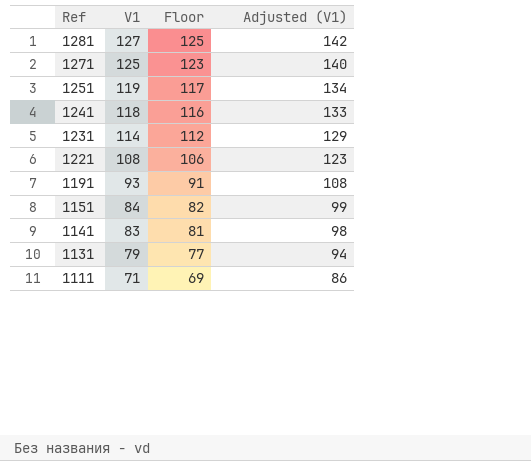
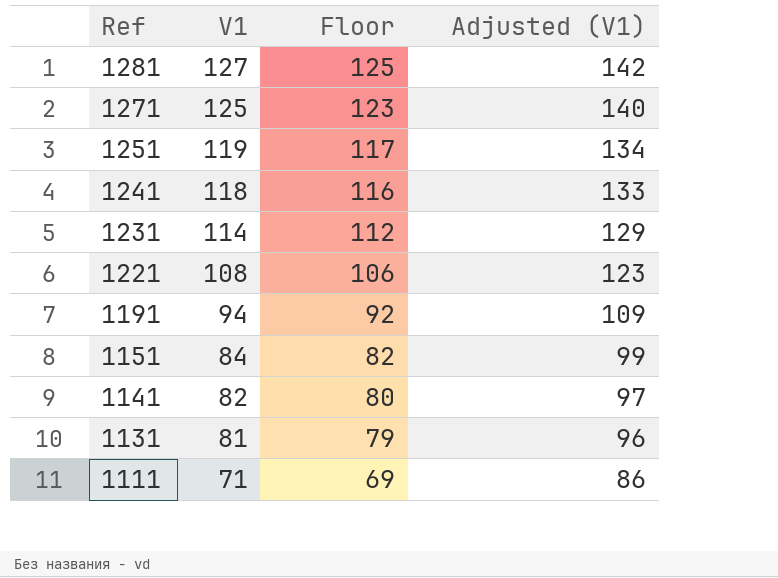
1191 | V1: 93 -> 94
1191 | Floor: 91 -> 92
1191 | Adjusted (V1): 108 -> 109
1141 | V1: 83 -> 82
1141 | Floor: 81 -> 80
1141 | Adjusted (V1): 98 -> 97
1131 | V1: 79 -> 81
1131 | Floor: 77 -> 79
1131 | Adjusted (V1): 94 -> 96

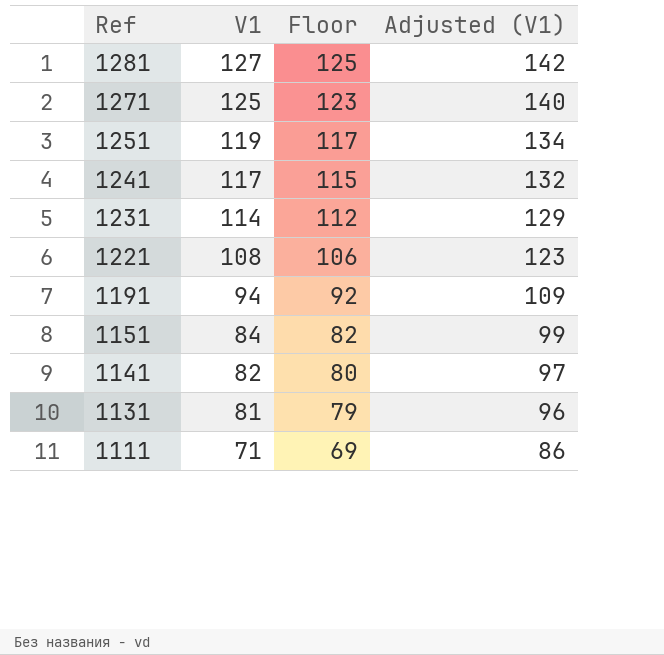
1241 | V1: 118 -> 117
1241 | Floor: 116 -> 115
1241 | Adjusted (V1): 133 -> 132

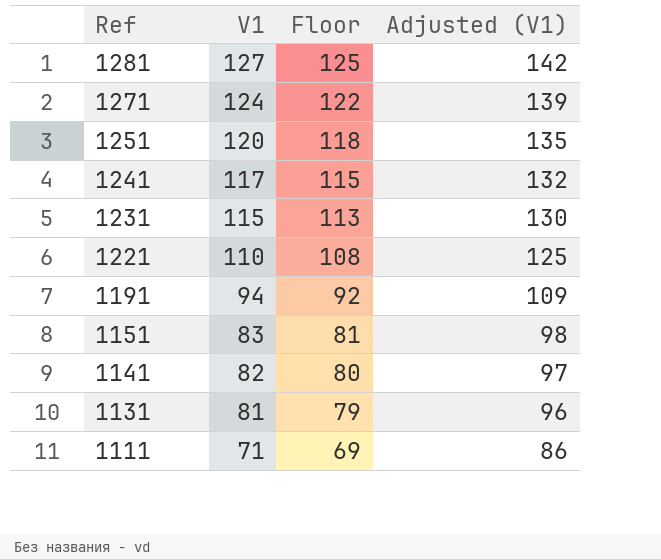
1271 | V1: 125 -> 124
1271 | Floor: 123 -> 122
1271 | Adjusted (V1): 140 -> 139
1251 | V1: 119 -> 120
1251 | Floor: 117 -> 118
1251 | Adjusted (V1): 134 -> 135
1231 | V1: 114 -> 115
1231 | Floor: 112 -> 113
1231 | Adjusted (V1): 129 -> 130
1221 | V1: 108 -> 110
1221 | Floor: 106 -> 108
1221 | Adjusted (V1): 123 -> 125
1151 | V1: 84 -> 83
1151 | Floor: 82 -> 81
1151 | Adjusted (V1): 99 -> 98

